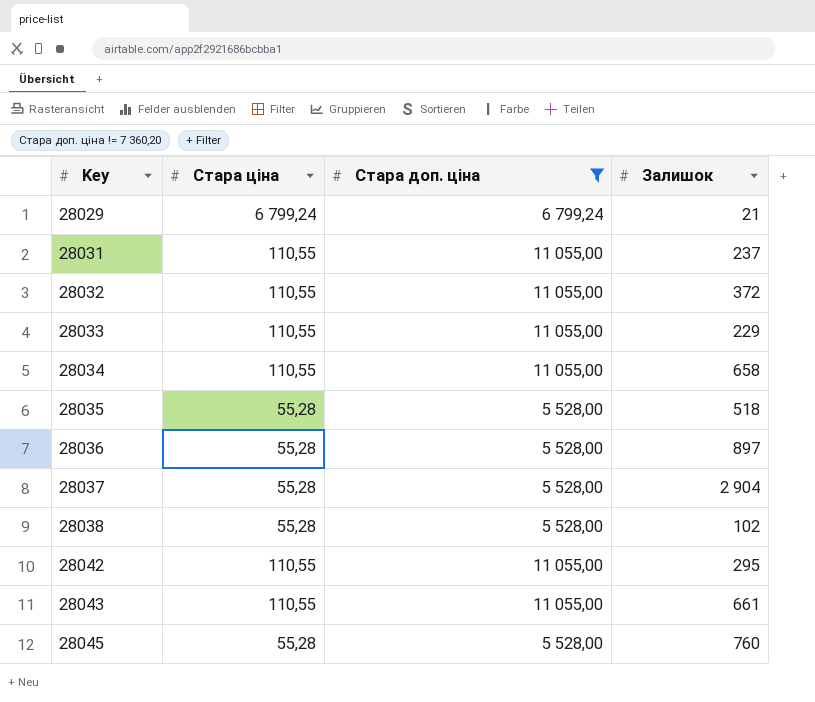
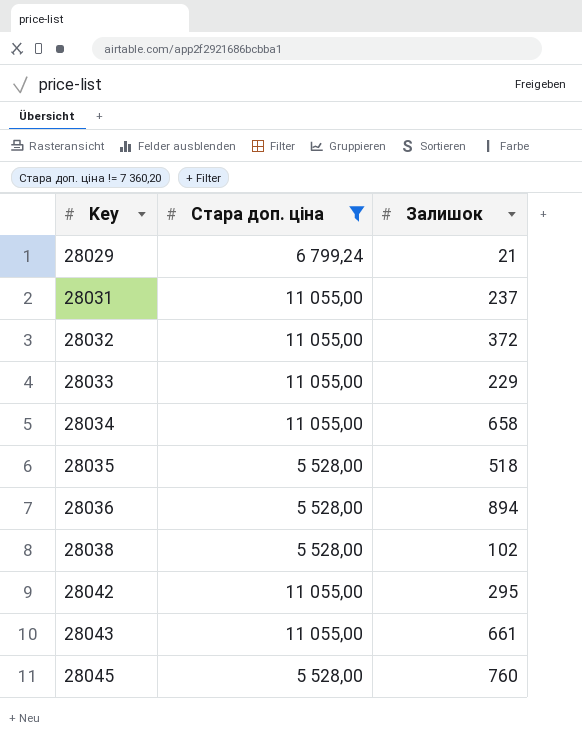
column Стара ціна | position: 2 -> none
row 28037: 55,28 | 5 528,00 | 2 904 -> none
28036 | Залишок: 897 -> 894

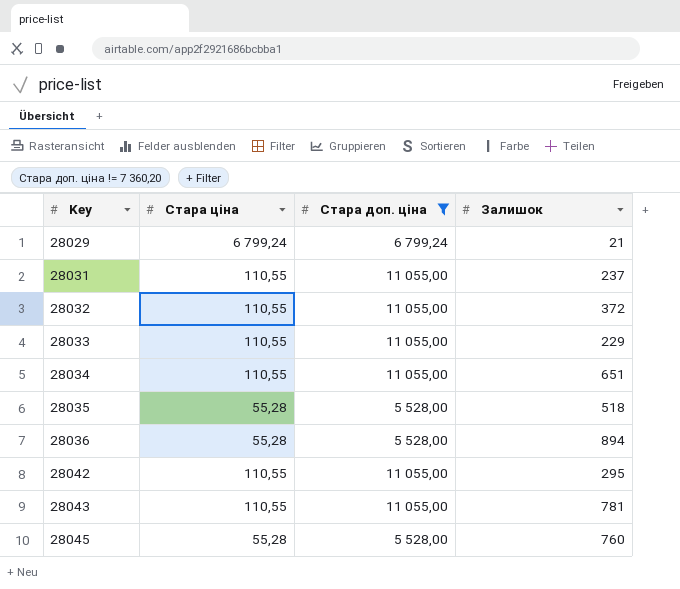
column Стара ціна | position: none -> 2
row 28038: 5 528,00 | 102 -> none
28034 | Залишок: 658 -> 651
28043 | Залишок: 661 -> 781

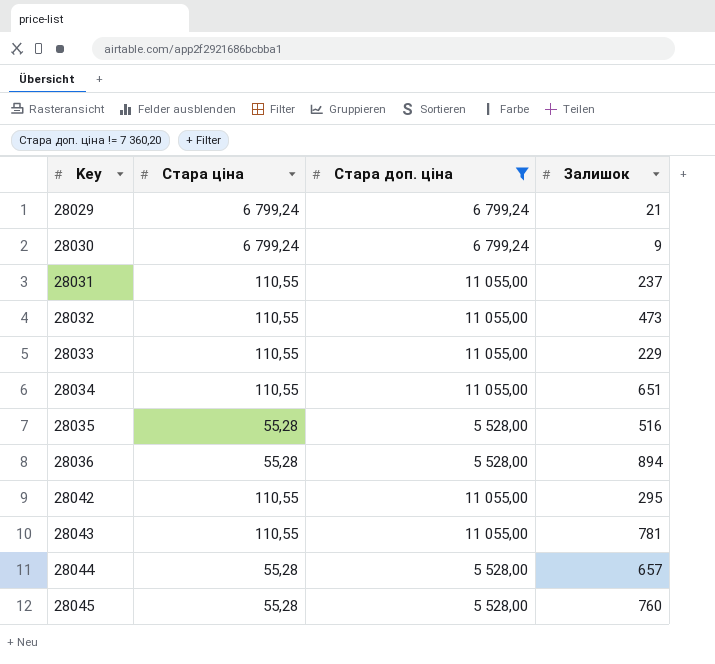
row 28030: none -> 6 799,24 | 6 799,24 | 9
28032 | Залишок: 372 -> 473
28035 | Залишок: 518 -> 516
row 28044: none -> 55,28 | 5 528,00 | 657

